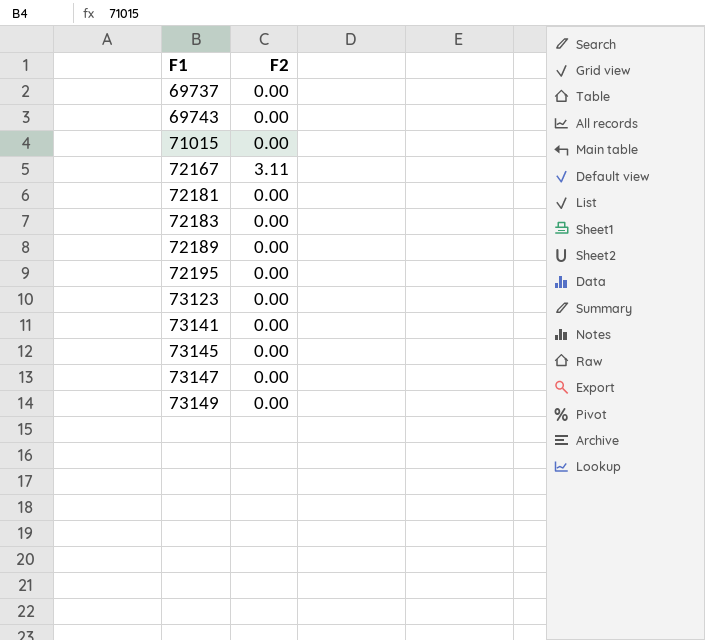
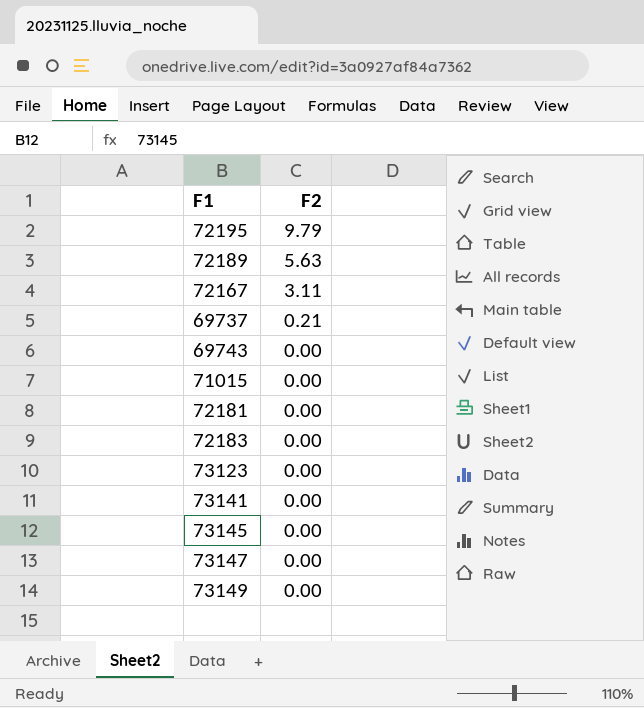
row order: F1 ascending -> F2 descending
72195 | F2: 0.00 -> 9.79
72189 | F2: 0.00 -> 5.63
69737 | F2: 0.00 -> 0.21

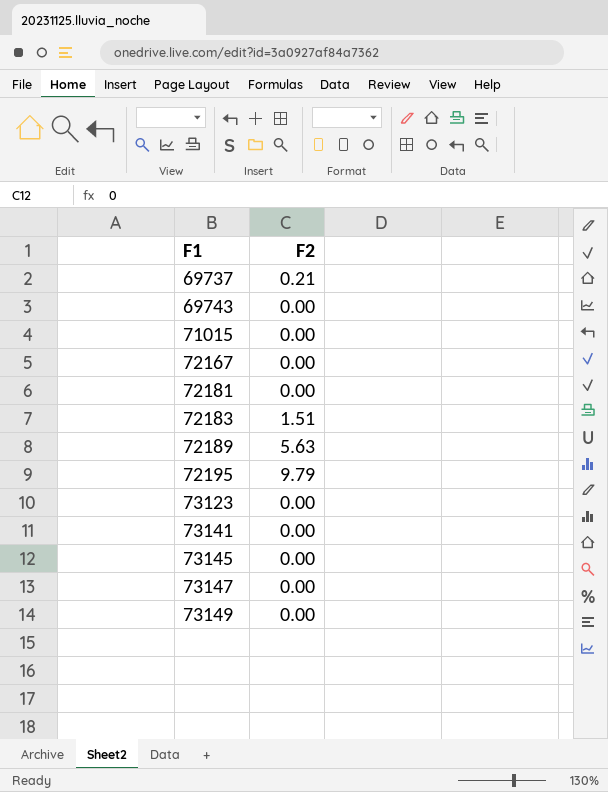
row order: F2 descending -> F1 ascending
72167 | F2: 3.11 -> 0.00
72183 | F2: 0.00 -> 1.51

